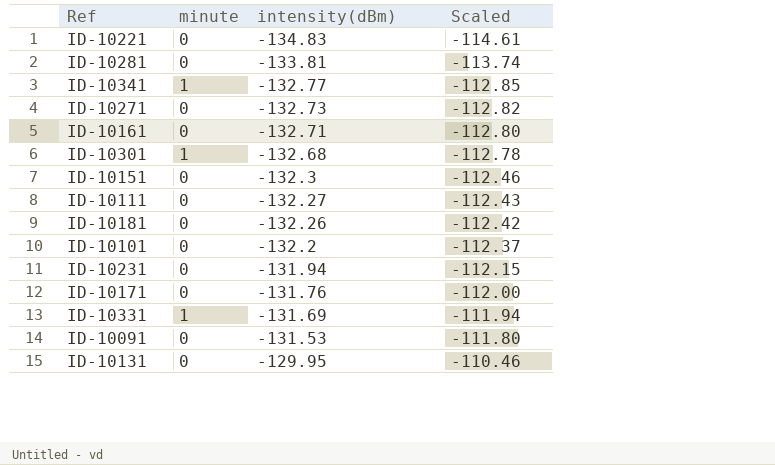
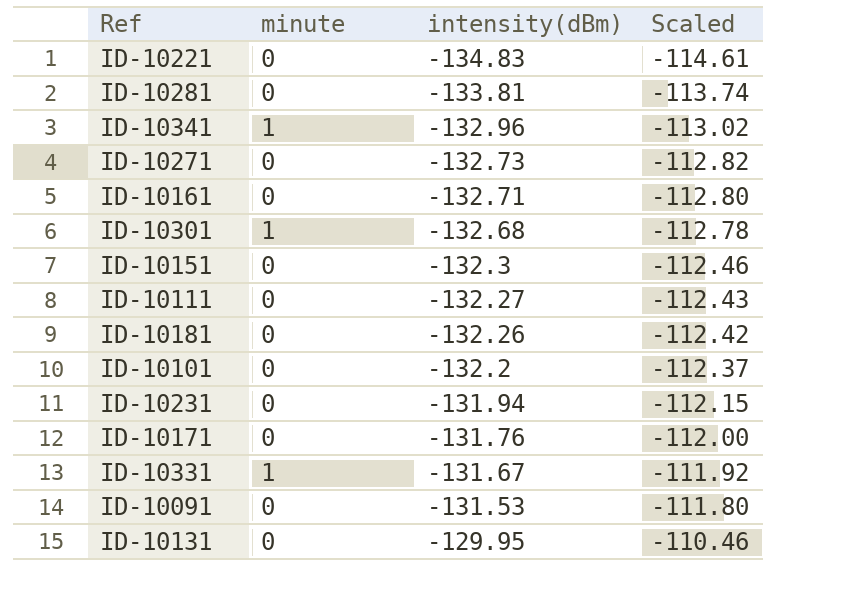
ID-10341 | intensity(dBm): -132.77 -> -132.96
ID-10341 | Scaled: -112.85 -> -113.02
ID-10331 | intensity(dBm): -131.69 -> -131.67
ID-10331 | Scaled: -111.94 -> -111.92

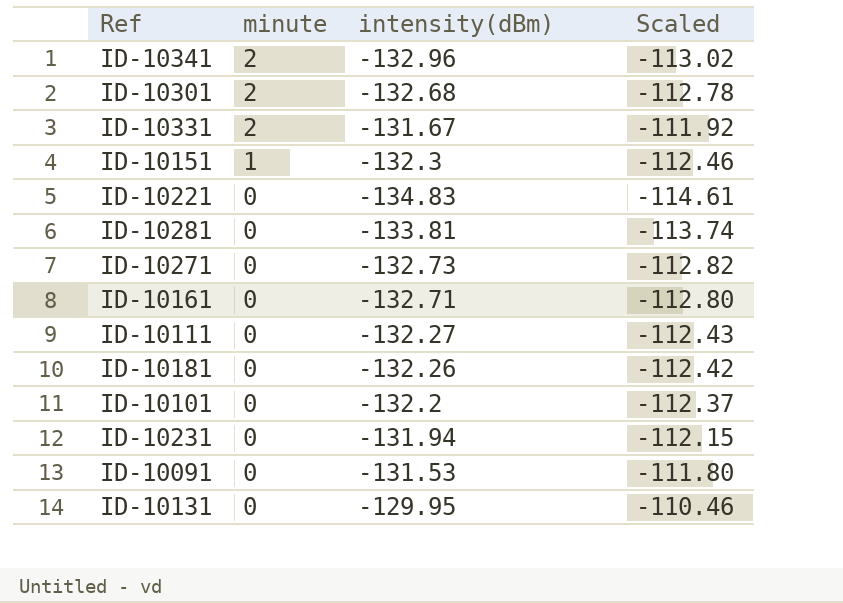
row order: intensity(dBm) ascending -> minute descending
row ID-10171: 0 | -131.76 | -112.00 -> none
ID-10341 | minute: 1 -> 2
ID-10301 | minute: 1 -> 2
ID-10331 | minute: 1 -> 2
ID-10151 | minute: 0 -> 1

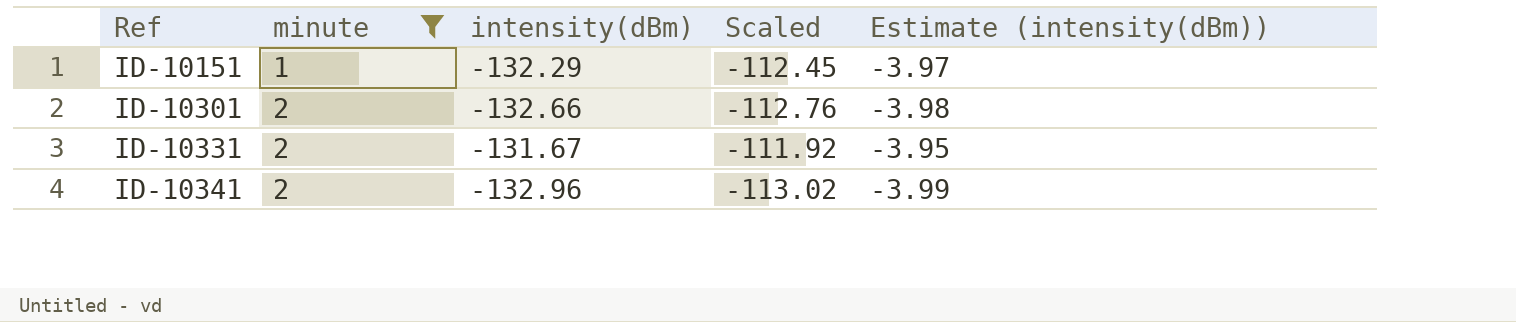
filter: none -> minute != 0
row order: minute descending -> Ref ascending
column Estimate (intensity(dBm)) | formula: none -> [intensity(dBm)] * 0.03
ID-10151 | intensity(dBm): -132.3 -> -132.29
ID-10151 | Scaled: -112.46 -> -112.45
ID-10301 | intensity(dBm): -132.68 -> -132.66
ID-10301 | Scaled: -112.78 -> -112.76

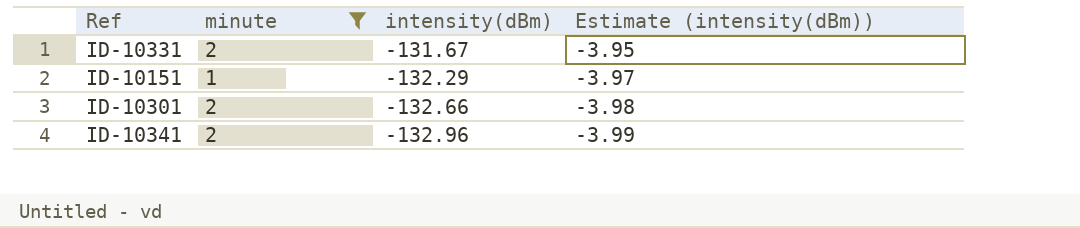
row order: Ref ascending -> intensity(dBm) descending
column Scaled | formula: [intensity(dBm)] * 0.85 -> none

